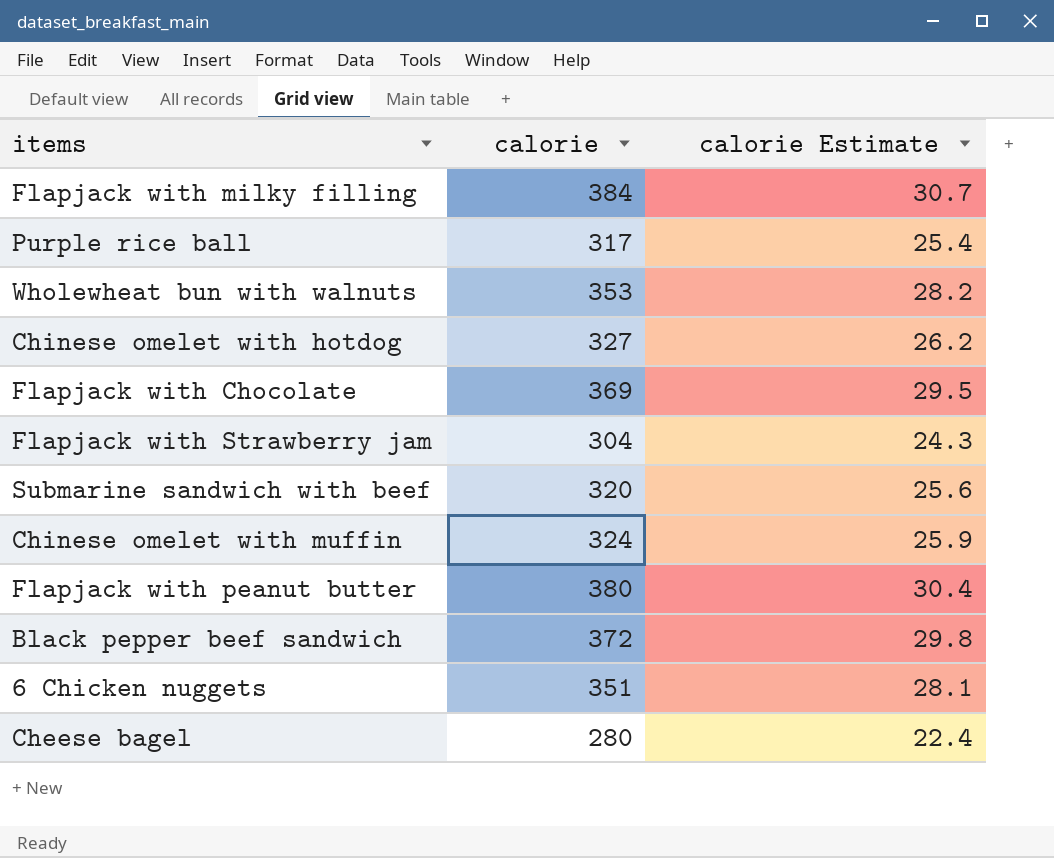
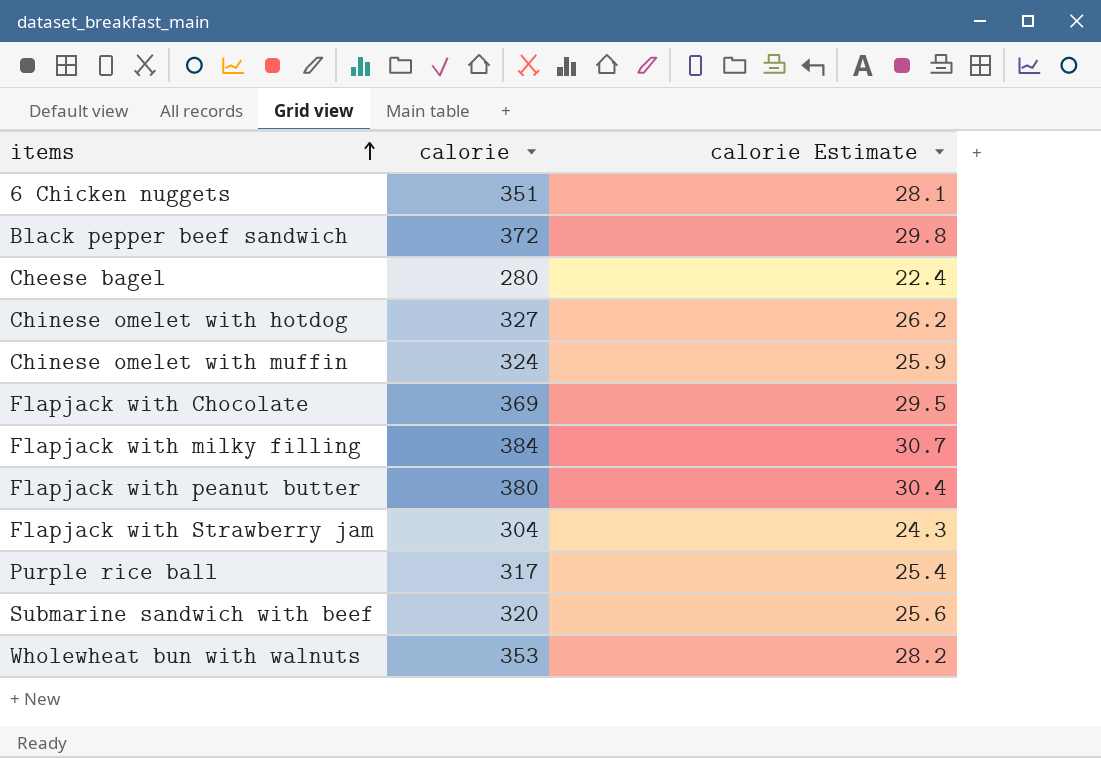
row order: none -> items ascending

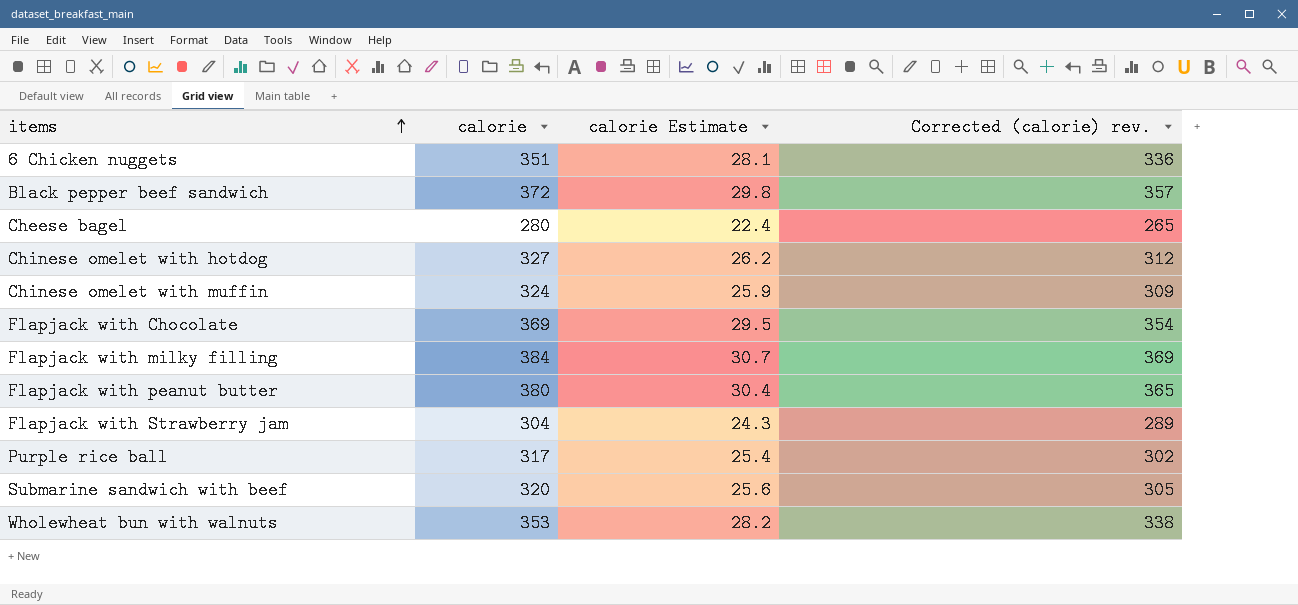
column Corrected (calorie) rev. | formula: none -> [calorie] - 15

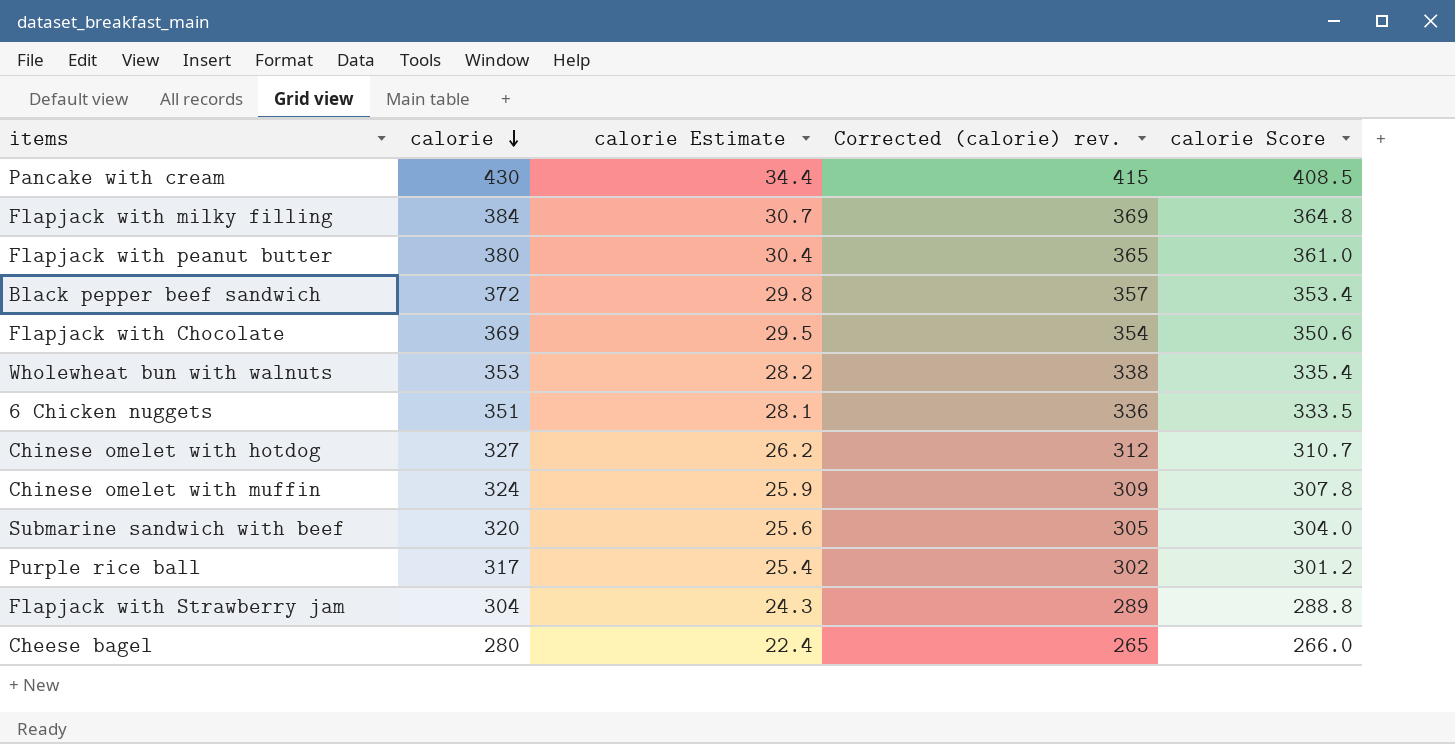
row order: items ascending -> calorie descending
column calorie Score | formula: none -> [calorie] * 0.95
row Pancake with cream: none -> 430 | 34.4 | 415 | 408.5

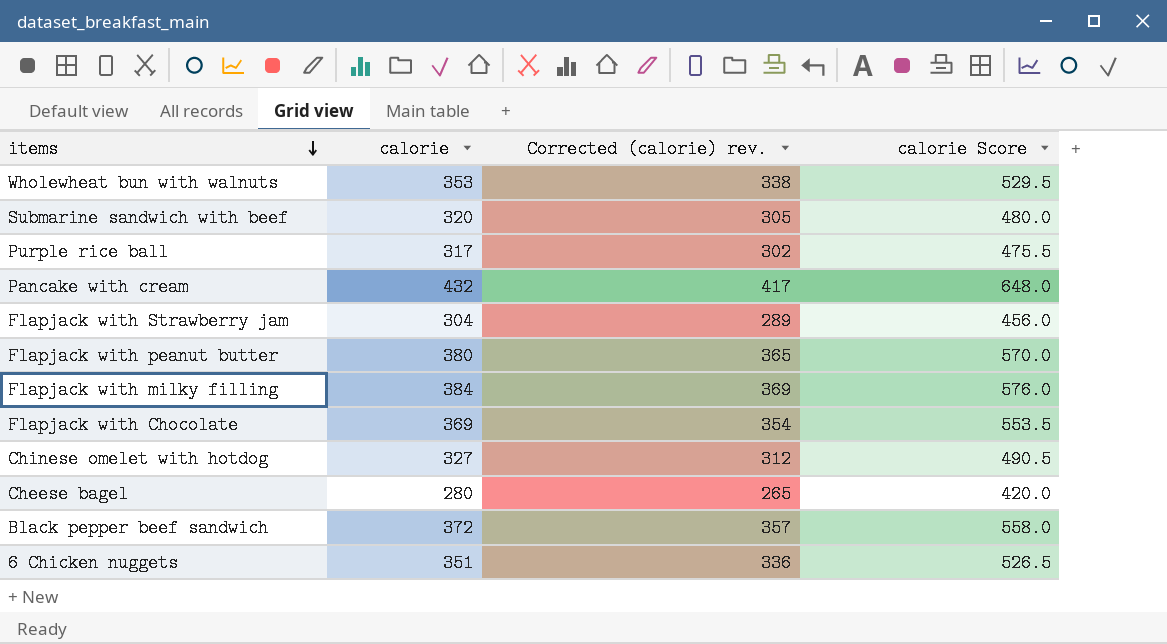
row order: calorie descending -> items descending
column calorie Estimate | formula: [calorie] * 0.08 -> none
column calorie Score | formula: [calorie] * 0.95 -> [calorie] * 1.5
row Chinese omelet with muffin: 324 | 25.9 | 309 | 307.8 -> none
Pancake with cream | calorie: 430 -> 432
Pancake with cream | Corrected (calorie) rev.: 415 -> 417

